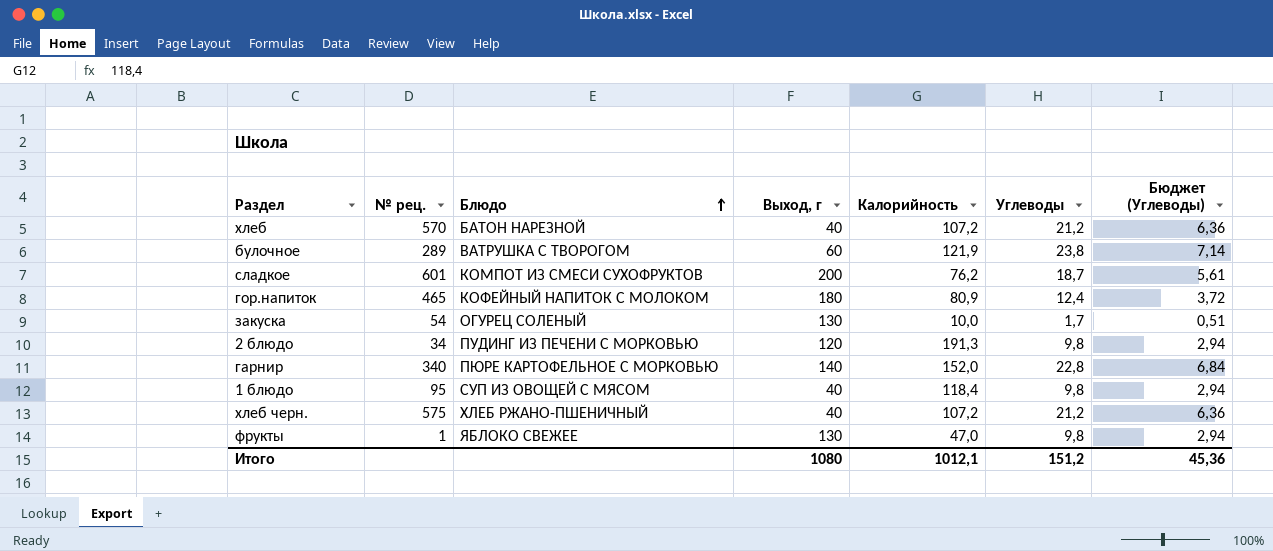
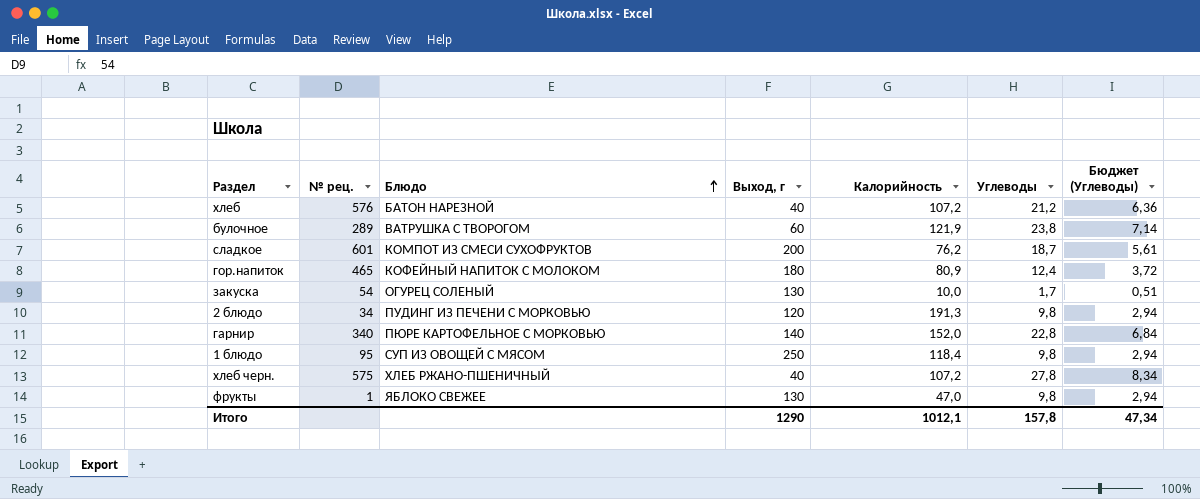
хлеб | № рец.: 570 -> 576
1 блюдо | Выход, г: 40 -> 250
хлеб черн. | Углеводы: 21,2 -> 27,8
хлеб черн. | Бюджет (Углеводы): 6,36 -> 8,34
Итого | Выход, г: 1080 -> 1290
Итого | Углеводы: 151,2 -> 157,8
Итого | Бюджет (Углеводы): 45,36 -> 47,34

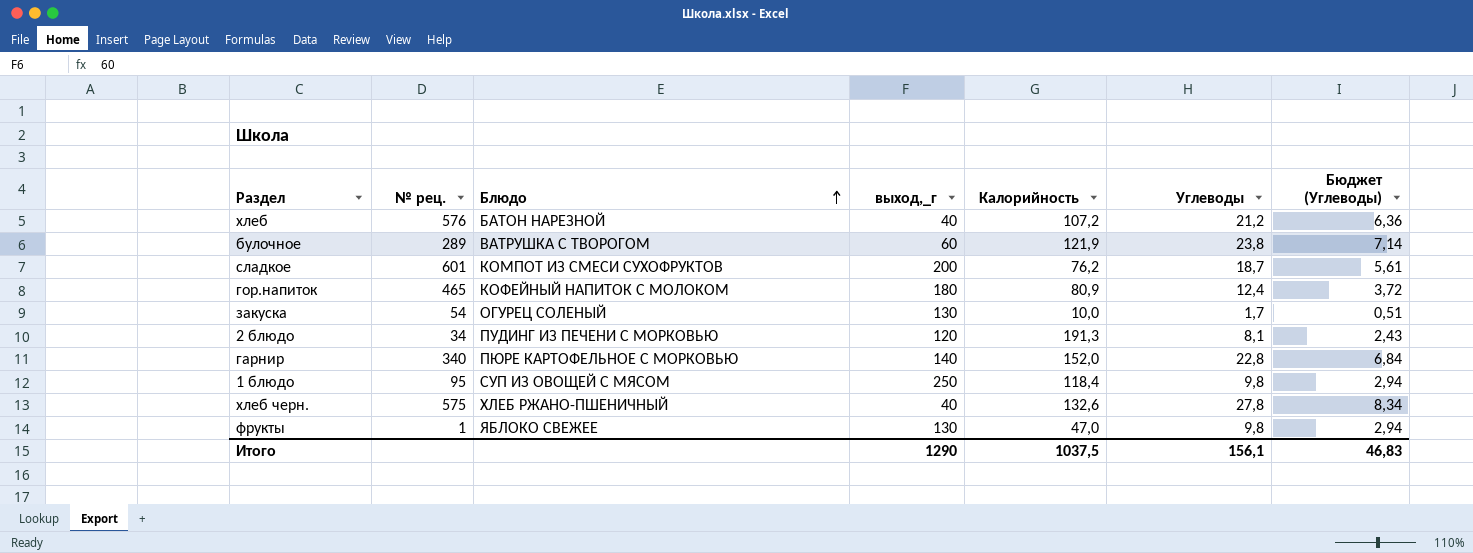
column name: Выход, г -> выход,_г
2 блюдо | Углеводы: 9,8 -> 8,1
2 блюдо | Бюджет (Углеводы): 2,94 -> 2,43
хлеб черн. | Калорийность: 107,2 -> 132,6
Итого | Калорийность: 1012,1 -> 1037,5
Итого | Углеводы: 157,8 -> 156,1
Итого | Бюджет (Углеводы): 47,34 -> 46,83

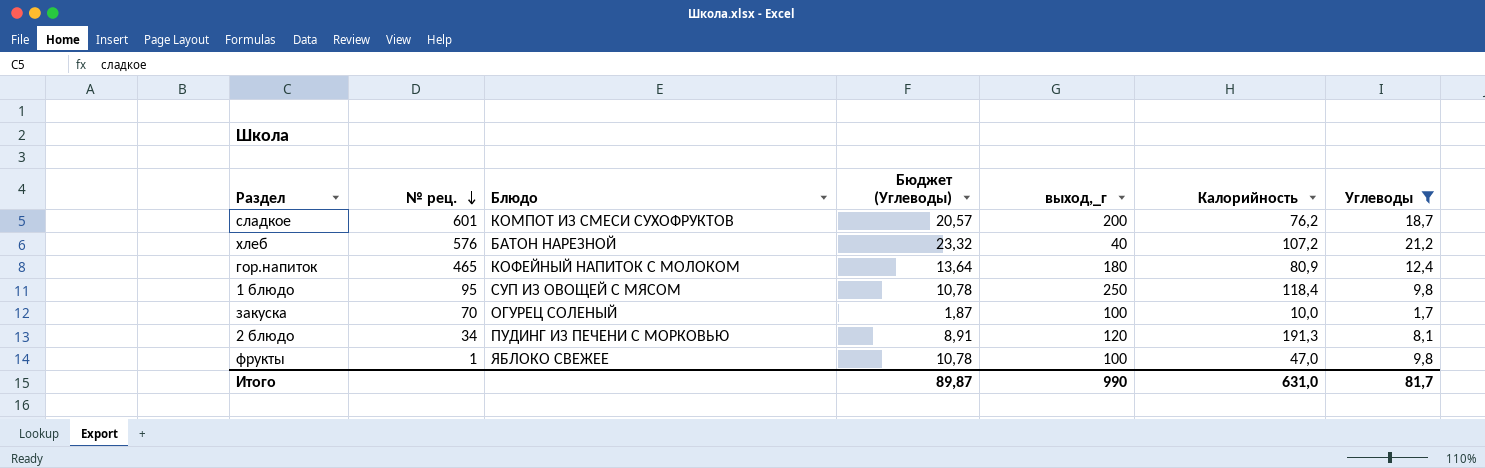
filter: none -> Углеводы <= 21,2
row order: Блюдо ascending -> № рец. descending
column Бюджет (Углеводы) | formula: [Углеводы] * 0,3 -> [Углеводы] * 1,1
column Бюджет (Углеводы) | position: 7 -> 4
закуска | № рец.: 54 -> 70
закуска | выход,_г: 130 -> 100
фрукты | выход,_г: 130 -> 100
Итого | Бюджет (Углеводы): 46,83 -> 89,87
Итого | выход,_г: 1290 -> 990
Итого | Калорийность: 1037,5 -> 631,0
Итого | Углеводы: 156,1 -> 81,7

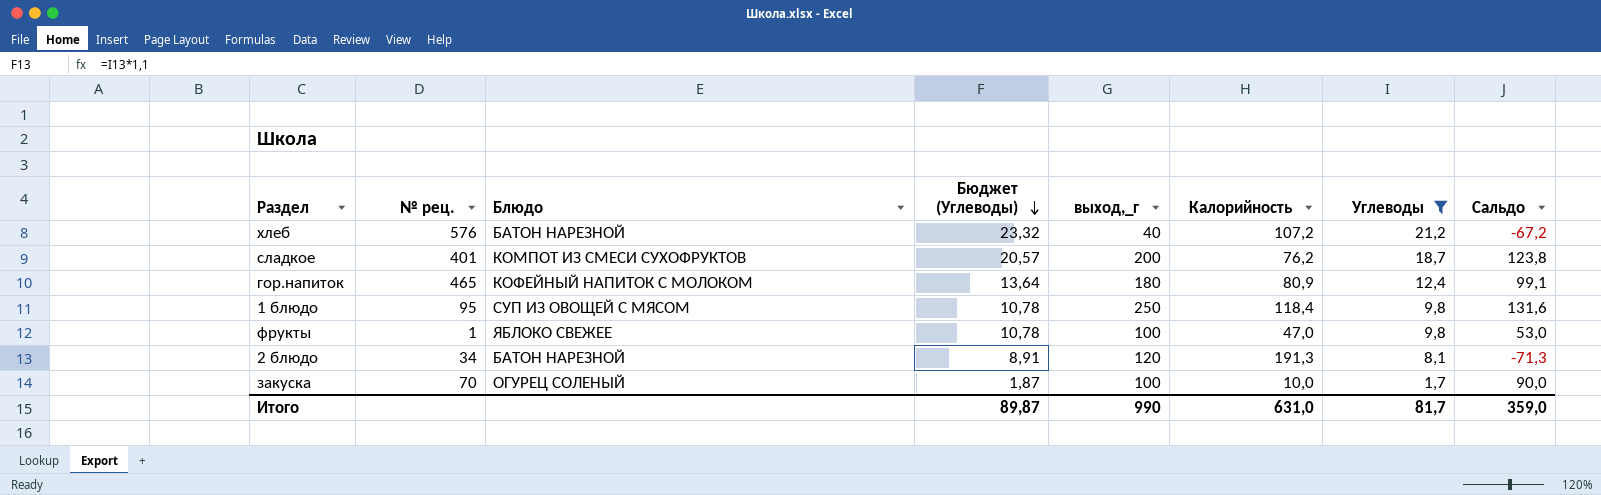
row order: № рец. descending -> Бюджет (Углеводы) descending
column Сальдо | formula: none -> [выход,_г] - [Калорийность]
сладкое | № рец.: 601 -> 401
2 блюдо | Блюдо: ПУДИНГ ИЗ ПЕЧЕНИ С МОРКОВЬЮ -> БАТОН НАРЕЗНОЙ

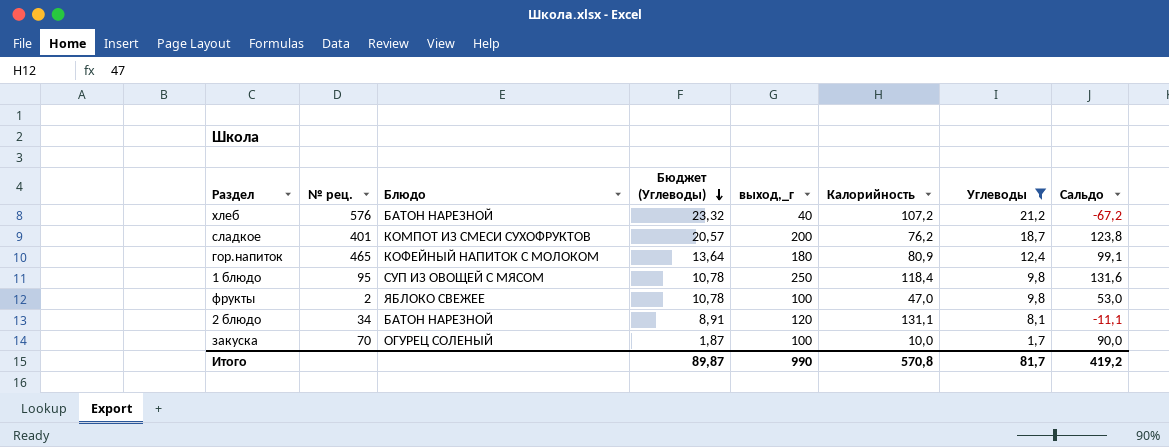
фрукты | № рец.: 1 -> 2
2 блюдо | Калорийность: 191,3 -> 131,1
2 блюдо | Сальдо: -71,3 -> -11,1
Итого | Калорийность: 631,0 -> 570,8
Итого | Сальдо: 359,0 -> 419,2

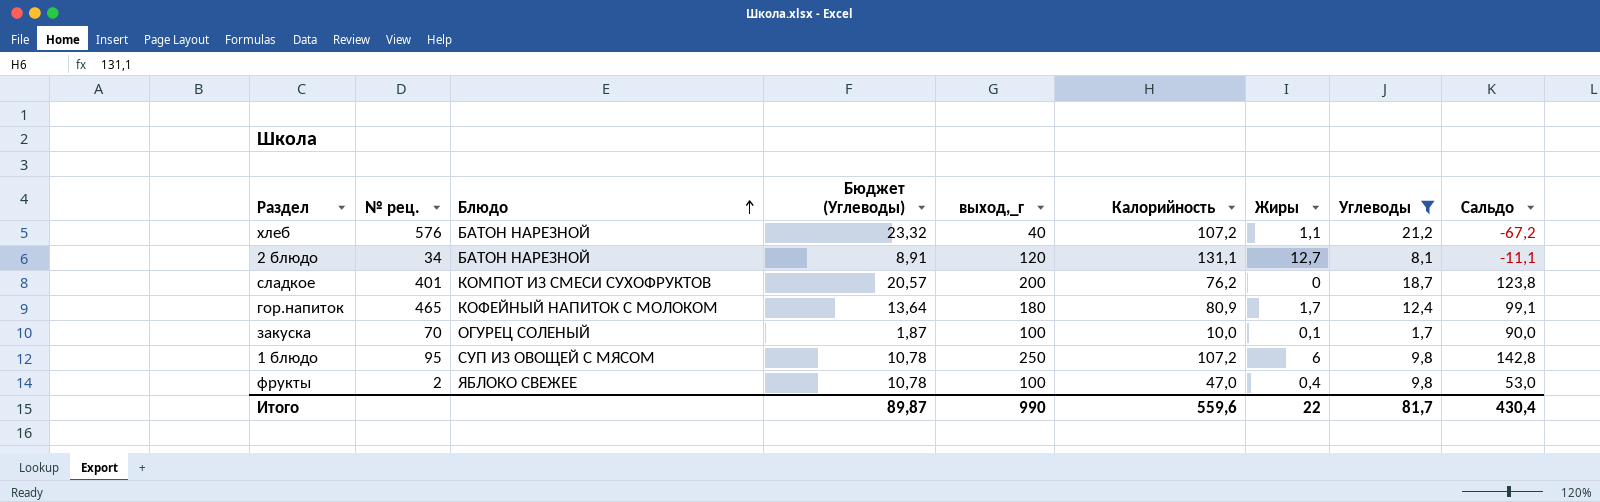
row order: Бюджет (Углеводы) descending -> Блюдо ascending
column Жиры | position: none -> 7
1 блюдо | Калорийность: 118,4 -> 107,2
1 блюдо | Сальдо: 131,6 -> 142,8
Итого | Калорийность: 570,8 -> 559,6
Итого | Сальдо: 419,2 -> 430,4

